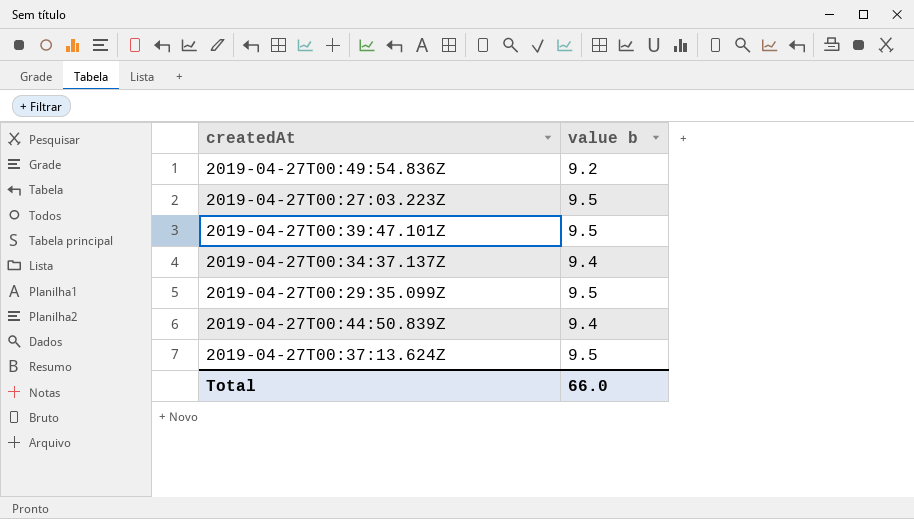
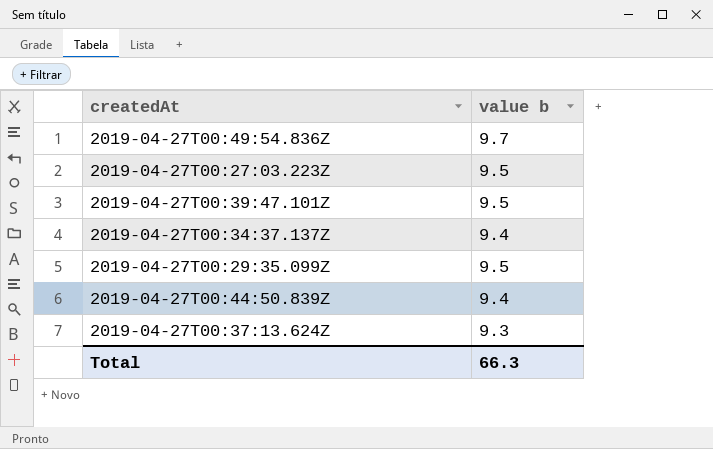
2019-04-27T00:49:54.836Z | value b: 9.2 -> 9.7
2019-04-27T00:37:13.624Z | value b: 9.5 -> 9.3
Total | value b: 66.0 -> 66.3

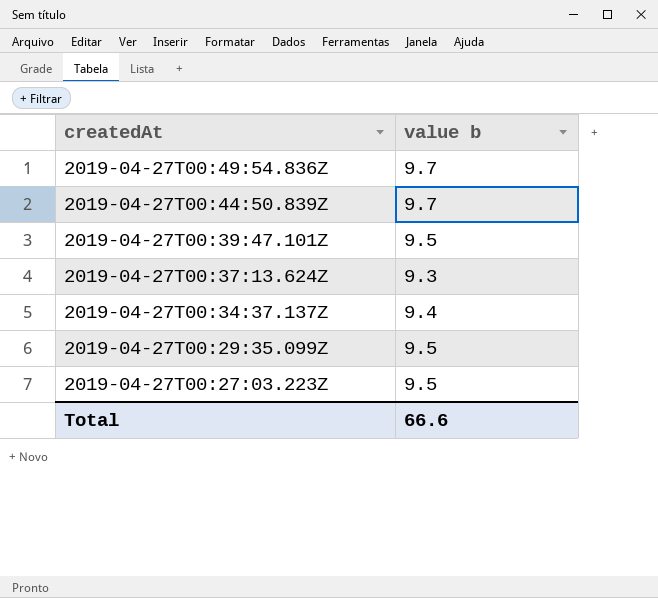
row order: none -> createdAt descending
2019-04-27T00:44:50.839Z | value b: 9.4 -> 9.7
Total | value b: 66.3 -> 66.6

